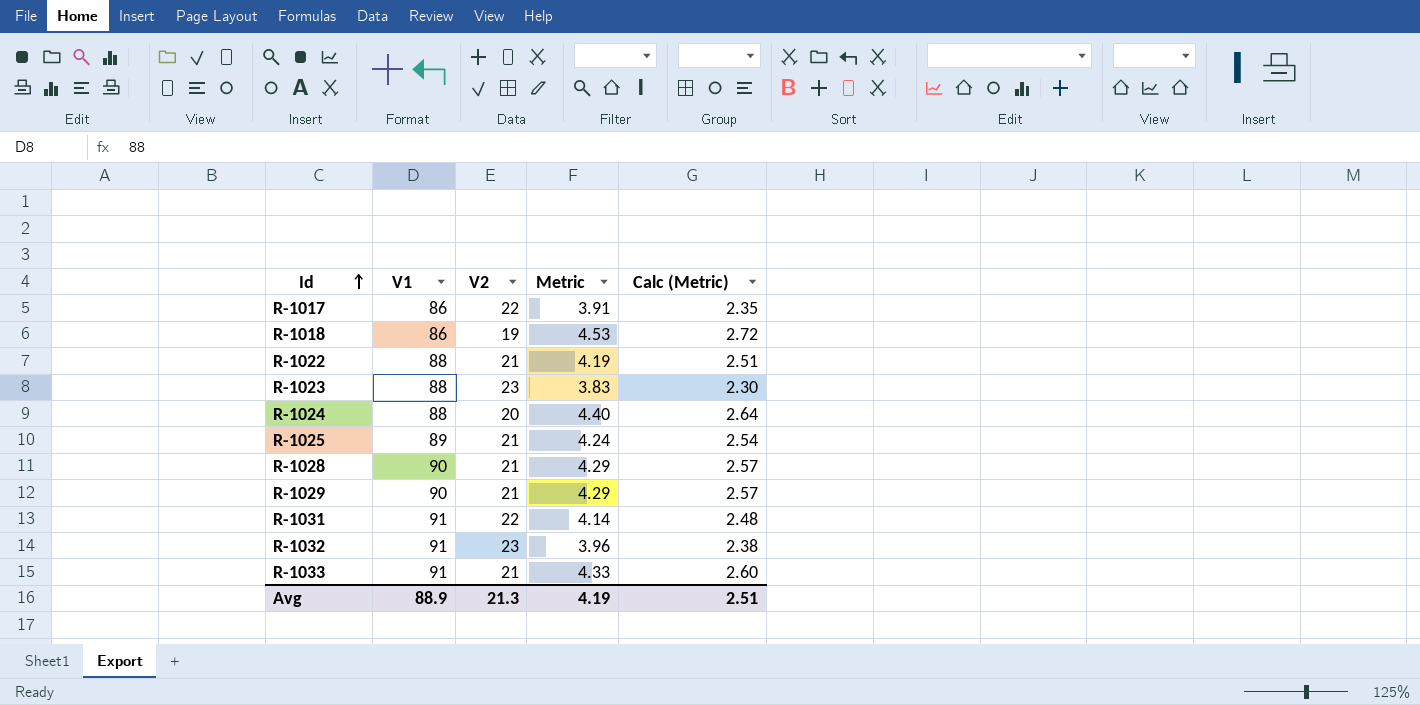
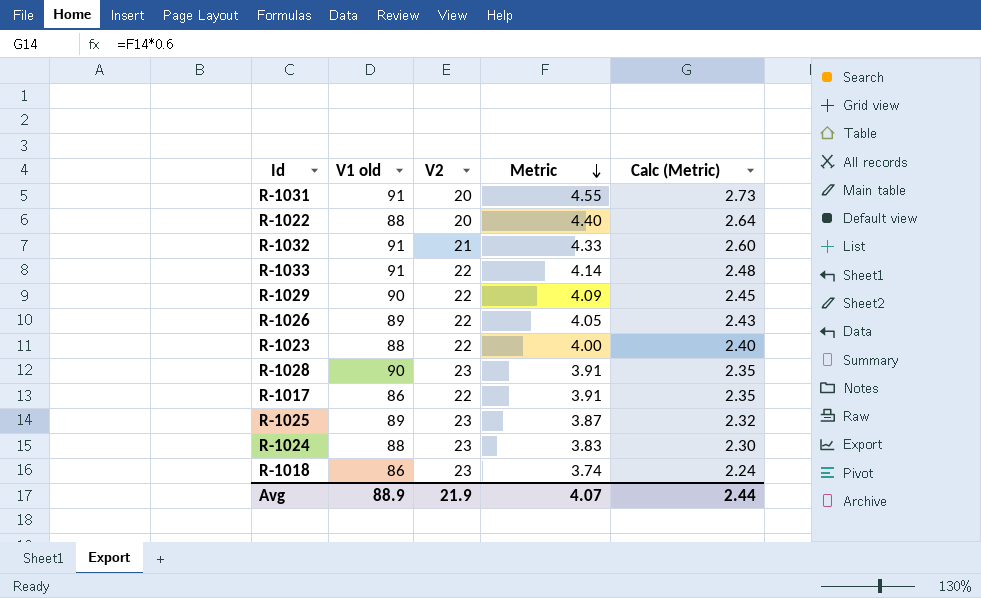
row order: Id ascending -> Metric descending
column name: V1 -> V1 old
R-1031 | V2: 22 -> 20
R-1031 | Metric: 4.14 -> 4.55
R-1031 | Calc (Metric): 2.48 -> 2.73
R-1022 | V2: 21 -> 20
R-1022 | Metric: 4.19 -> 4.40
R-1022 | Calc (Metric): 2.51 -> 2.64
R-1032 | V2: 23 -> 21
R-1032 | Metric: 3.96 -> 4.33
R-1032 | Calc (Metric): 2.38 -> 2.60
R-1033 | V2: 21 -> 22
R-1033 | Metric: 4.33 -> 4.14
R-1033 | Calc (Metric): 2.60 -> 2.48
R-1029 | V2: 21 -> 22
R-1029 | Metric: 4.29 -> 4.09
R-1029 | Calc (Metric): 2.57 -> 2.45
row R-1026: none -> 89 | 22 | 4.05 | 2.43
R-1023 | V2: 23 -> 22
R-1023 | Metric: 3.83 -> 4.00
R-1023 | Calc (Metric): 2.30 -> 2.40
R-1028 | V2: 21 -> 23
R-1028 | Metric: 4.29 -> 3.91
R-1028 | Calc (Metric): 2.57 -> 2.35
R-1025 | V2: 21 -> 23
R-1025 | Metric: 4.24 -> 3.87
R-1025 | Calc (Metric): 2.54 -> 2.32
R-1024 | V2: 20 -> 23
R-1024 | Metric: 4.40 -> 3.83
R-1024 | Calc (Metric): 2.64 -> 2.30
R-1018 | V2: 19 -> 23
R-1018 | Metric: 4.53 -> 3.74
R-1018 | Calc (Metric): 2.72 -> 2.24
Avg | V2: 21.3 -> 21.9
Avg | Metric: 4.19 -> 4.07
Avg | Calc (Metric): 2.51 -> 2.44

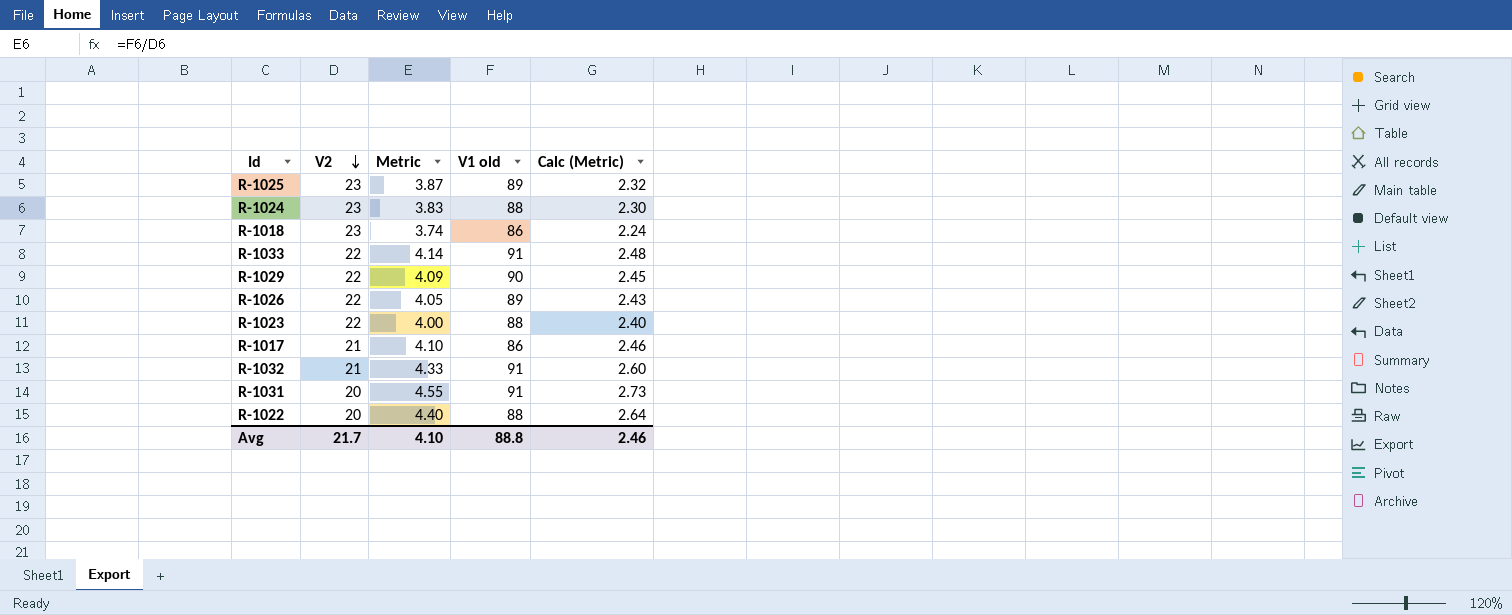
row order: Metric descending -> V2 descending
column V1 old | position: 2 -> 4
row R-1028: 90 | 23 | 3.91 | 2.35 -> none
R-1017 | V2: 22 -> 21
R-1017 | Metric: 3.91 -> 4.10
R-1017 | Calc (Metric): 2.35 -> 2.46
Avg | V2: 21.9 -> 21.7
Avg | Metric: 4.07 -> 4.10
Avg | V1 old: 88.9 -> 88.8
Avg | Calc (Metric): 2.44 -> 2.46

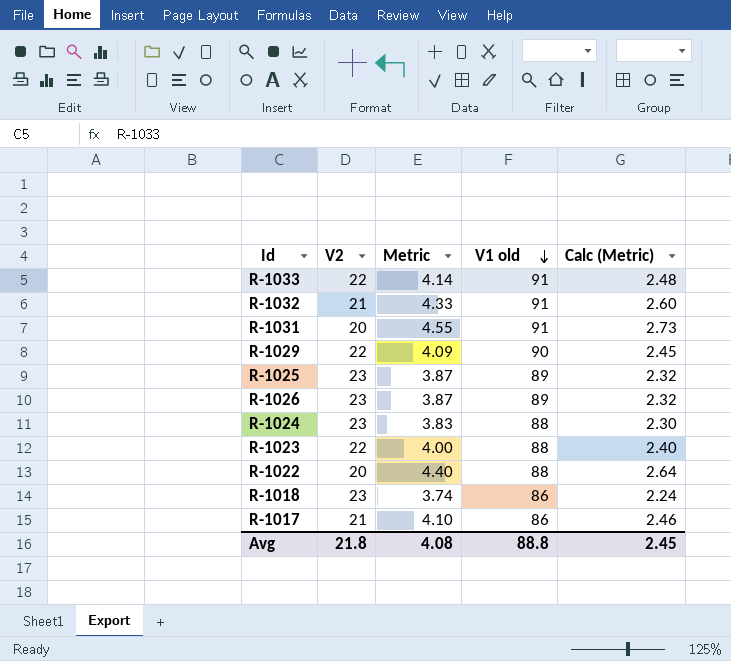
row order: V2 descending -> V1 old descending
R-1026 | V2: 22 -> 23
R-1026 | Metric: 4.05 -> 3.87
R-1026 | Calc (Metric): 2.43 -> 2.32
Avg | V2: 21.7 -> 21.8
Avg | Metric: 4.10 -> 4.08
Avg | Calc (Metric): 2.46 -> 2.45

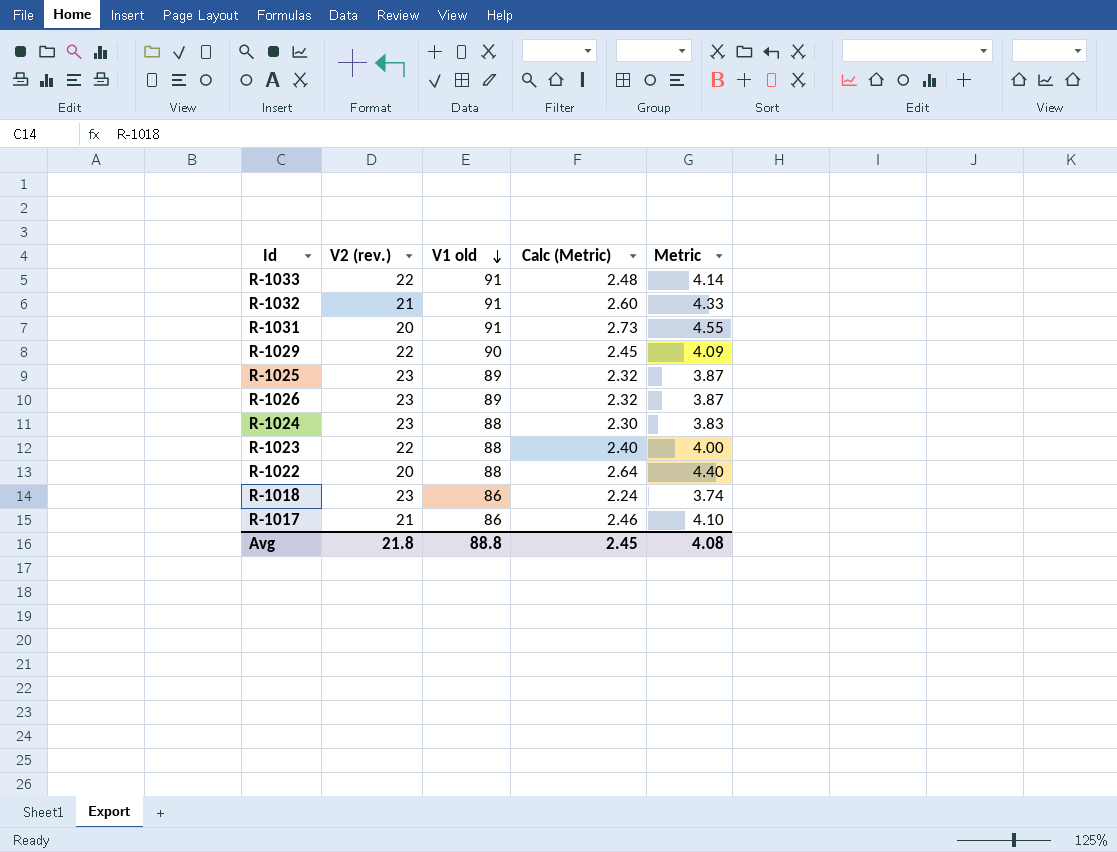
column name: V2 -> V2 (rev.)
column Metric | position: 3 -> 5

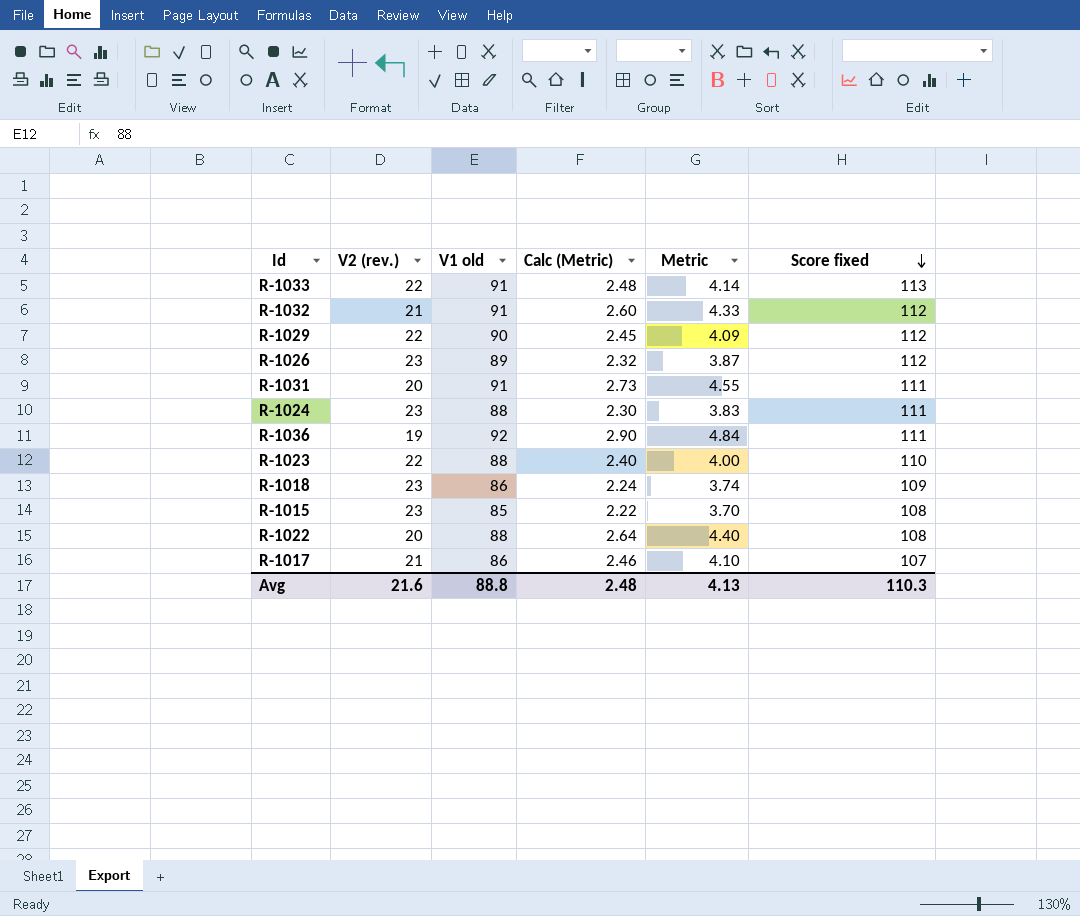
row order: V1 old descending -> Score fixed descending
column Score fixed | formula: none -> [V2 (rev.)] + [V1 old]
row R-1025: 23 | 89 | 2.32 | 3.87 -> none
row R-1036: none -> 19 | 92 | 2.90 | 4.84 | 111
row R-1015: none -> 23 | 85 | 2.22 | 3.70 | 108
Avg | V2 (rev.): 21.8 -> 21.6
Avg | Calc (Metric): 2.45 -> 2.48
Avg | Metric: 4.08 -> 4.13

